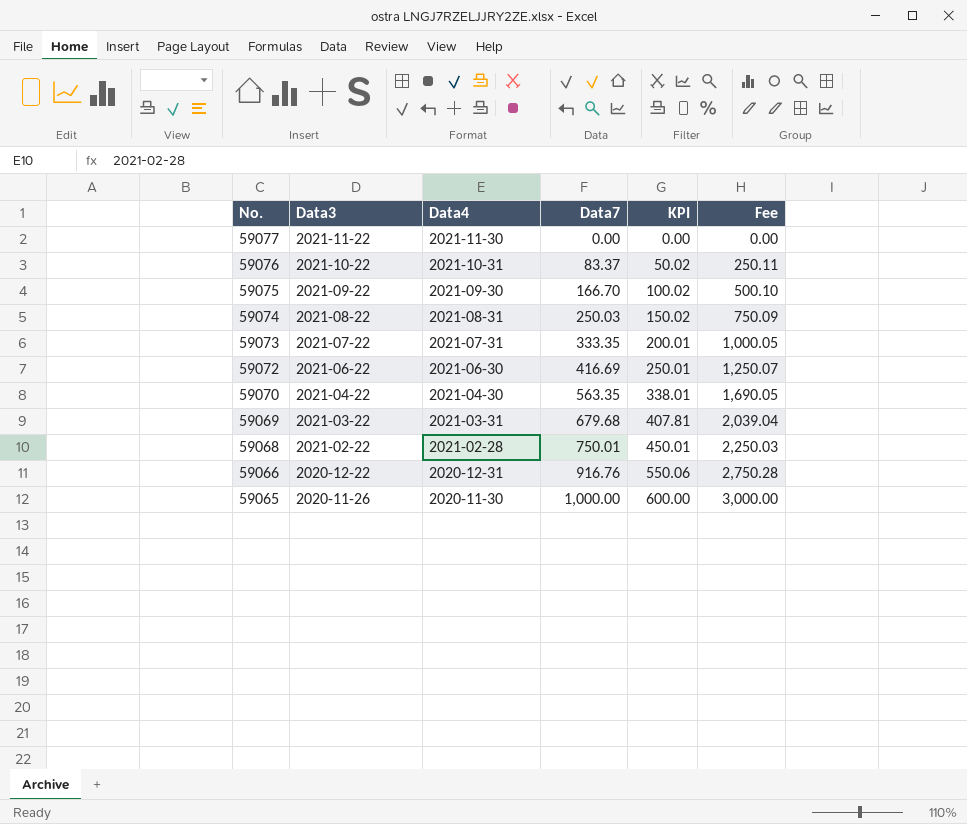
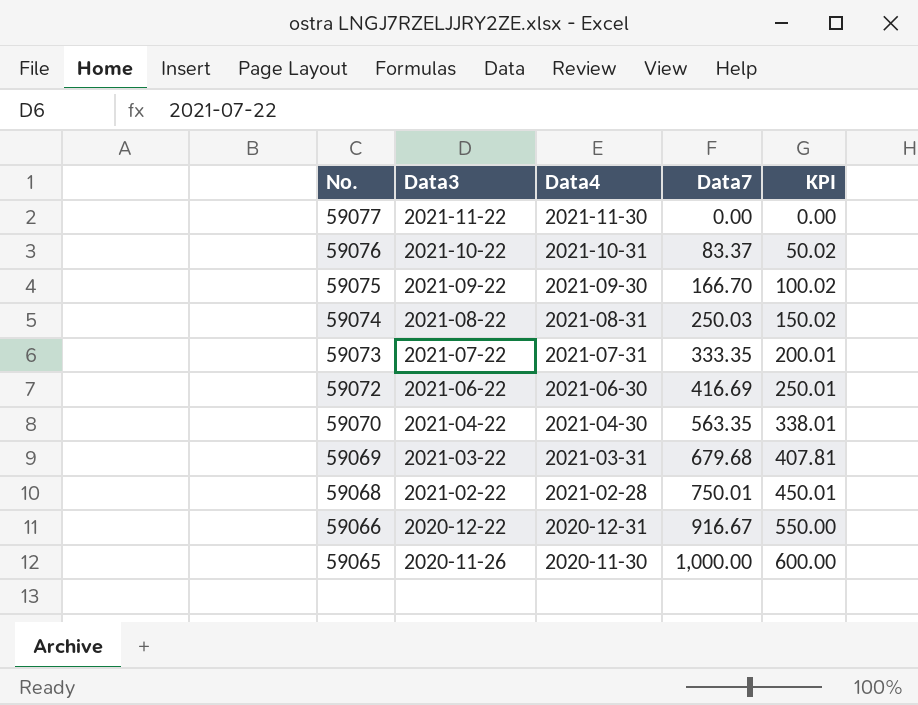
column Fee | formula: [Data7] * 3 -> none
59066 | Data7: 916.76 -> 916.67
59066 | KPI: 550.06 -> 550.00

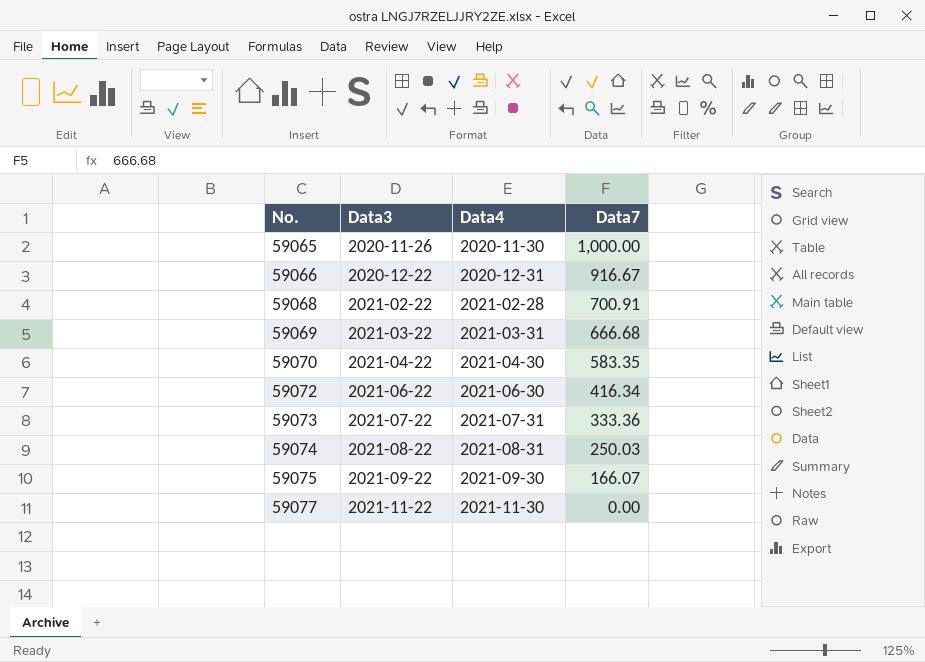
row order: No. descending -> No. ascending
column KPI | formula: [Data7] * 0.6 -> none
row 59076: 2021-10-22 | 2021-10-31 | 83.37 | 50.02 -> none
59068 | Data7: 750.01 -> 700.91
59069 | Data7: 679.68 -> 666.68
59070 | Data7: 563.35 -> 583.35
59072 | Data7: 416.69 -> 416.34
59073 | Data7: 333.35 -> 333.36
59075 | Data7: 166.70 -> 166.07

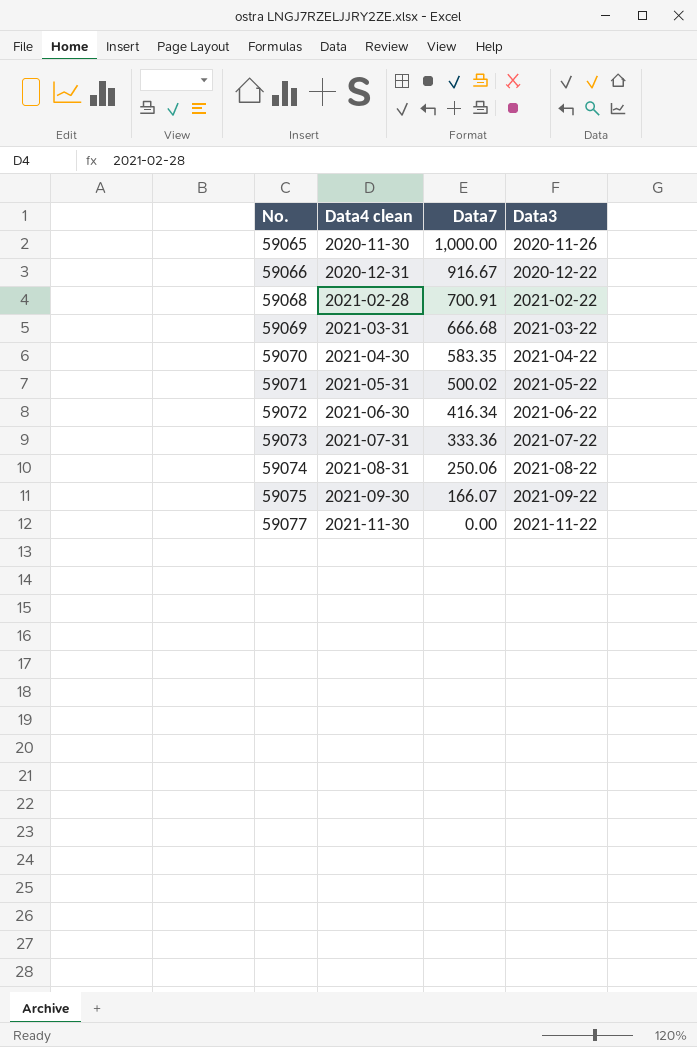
column name: Data4 -> Data4 clean
column Data3 | position: 2 -> 4
row 59071: none -> 2021-05-31 | 500.02 | 2021-05-22
59074 | Data7: 250.03 -> 250.06

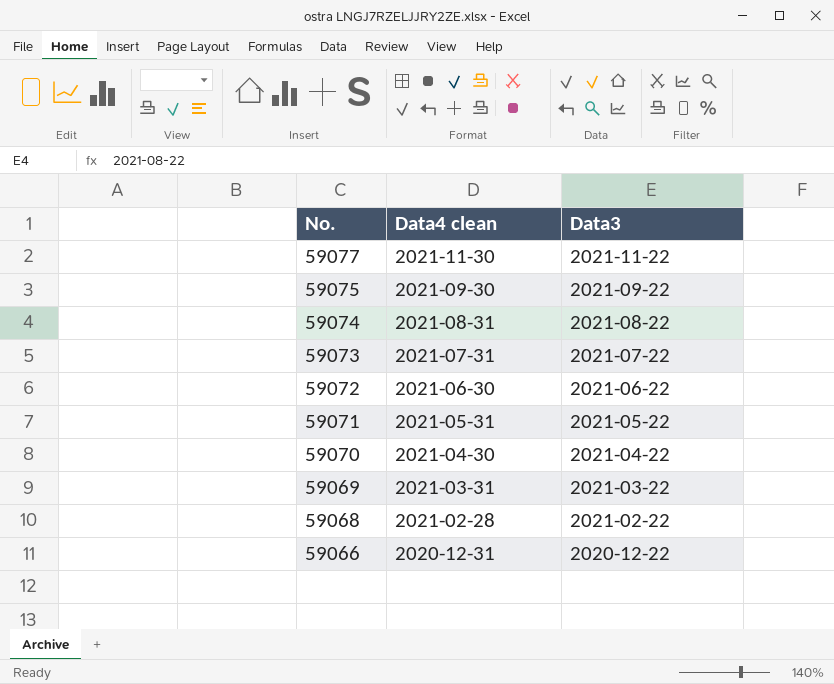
row order: No. ascending -> No. descending
column Data7 | position: 3 -> none
row 59065: 2020-11-30 | 1,000.00 | 2020-11-26 -> none

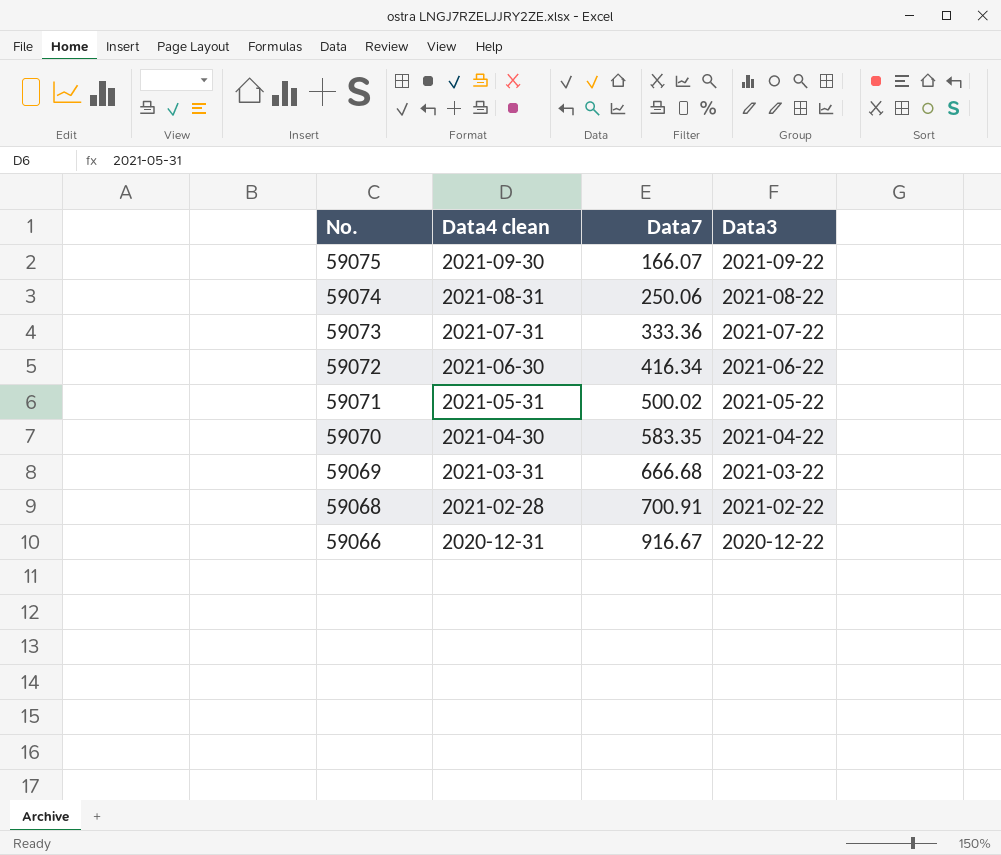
column Data7 | position: none -> 3
row 59077: 2021-11-30 | 2021-11-22 -> none

